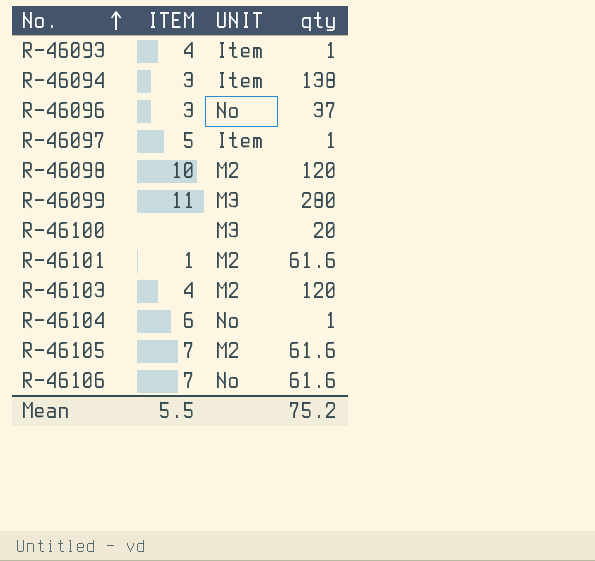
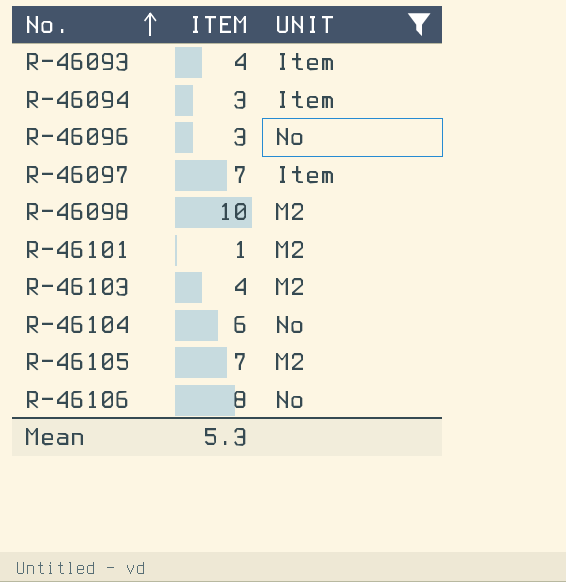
filter: none -> UNIT != M3
column qty | position: 4 -> none
R-46097 | ITEM: 5 -> 7
R-46106 | ITEM: 7 -> 8
Mean | ITEM: 5.5 -> 5.3

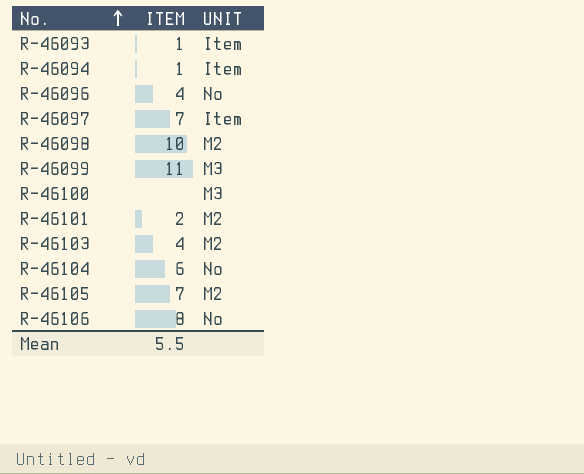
filter: UNIT != M3 -> none
R-46093 | ITEM: 4 -> 1
R-46094 | ITEM: 3 -> 1
R-46096 | ITEM: 3 -> 4
R-46101 | ITEM: 1 -> 2
Mean | ITEM: 5.3 -> 5.5

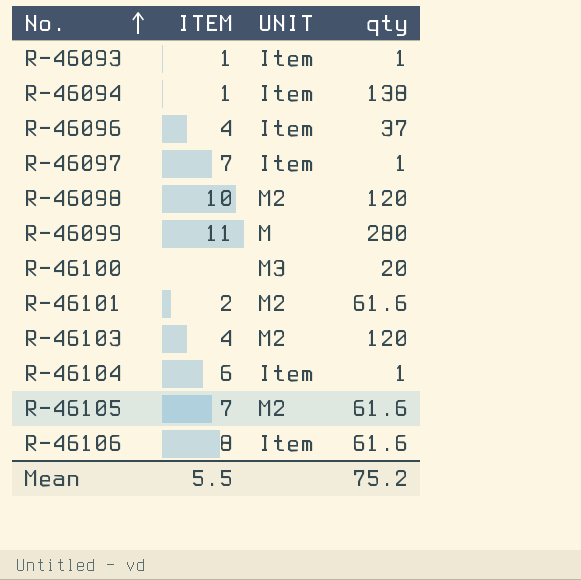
column qty | position: none -> 4
R-46096 | UNIT: No -> Item
R-46099 | UNIT: M3 -> M
R-46104 | UNIT: No -> Item
R-46106 | UNIT: No -> Item

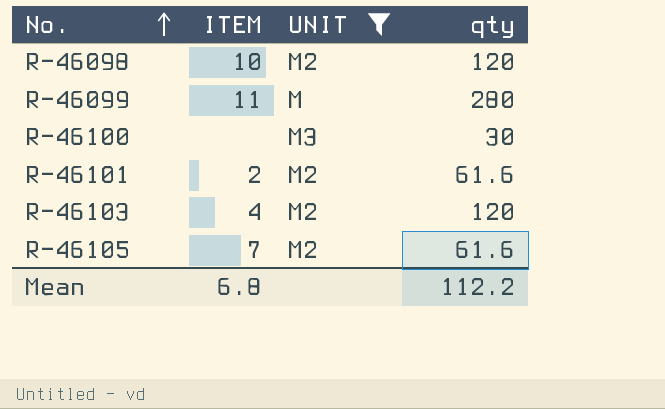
filter: none -> UNIT != Item
R-46100 | qty: 20 -> 30
Mean | ITEM: 5.5 -> 6.8
Mean | qty: 75.2 -> 112.2

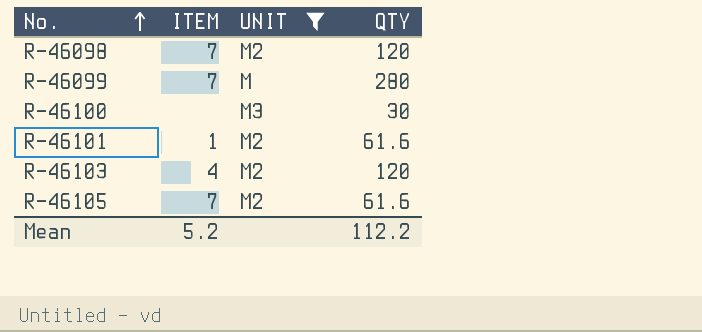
column name: qty -> QTY
R-46098 | ITEM: 10 -> 7
R-46099 | ITEM: 11 -> 7
R-46101 | ITEM: 2 -> 1
Mean | ITEM: 6.8 -> 5.2

